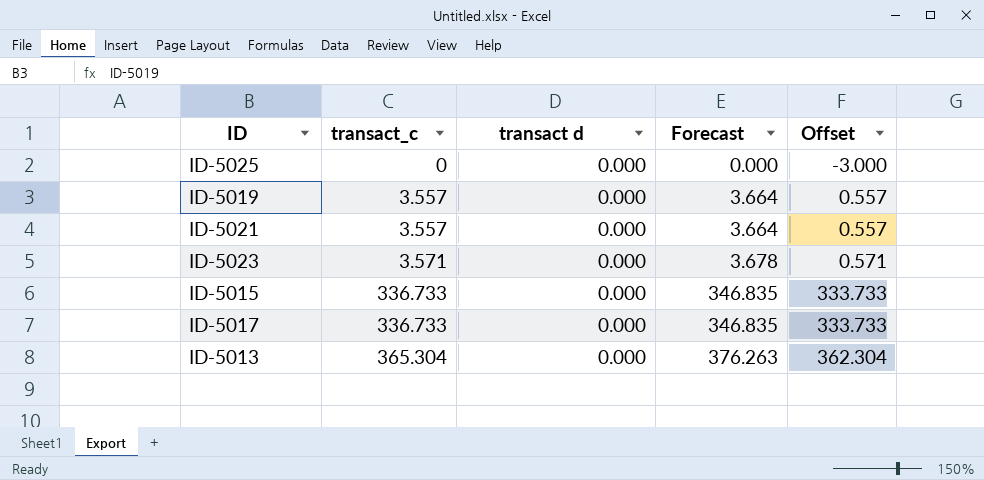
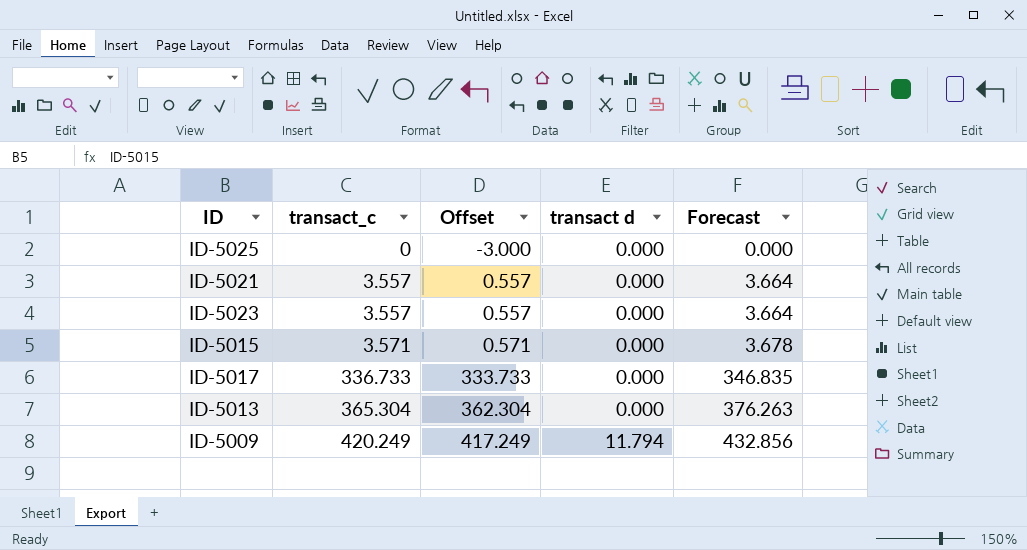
column Offset | position: 5 -> 3
row ID-5019: 3.557 | 0.000 | 3.664 | 0.557 -> none
ID-5023 | transact_c: 3.571 -> 3.557
ID-5023 | Offset: 0.571 -> 0.557
ID-5023 | Forecast: 3.678 -> 3.664
ID-5015 | transact_c: 336.733 -> 3.571
ID-5015 | Offset: 333.733 -> 0.571
ID-5015 | Forecast: 346.835 -> 3.678
row ID-5009: none -> 420.249 | 417.249 | 11.794 | 432.856

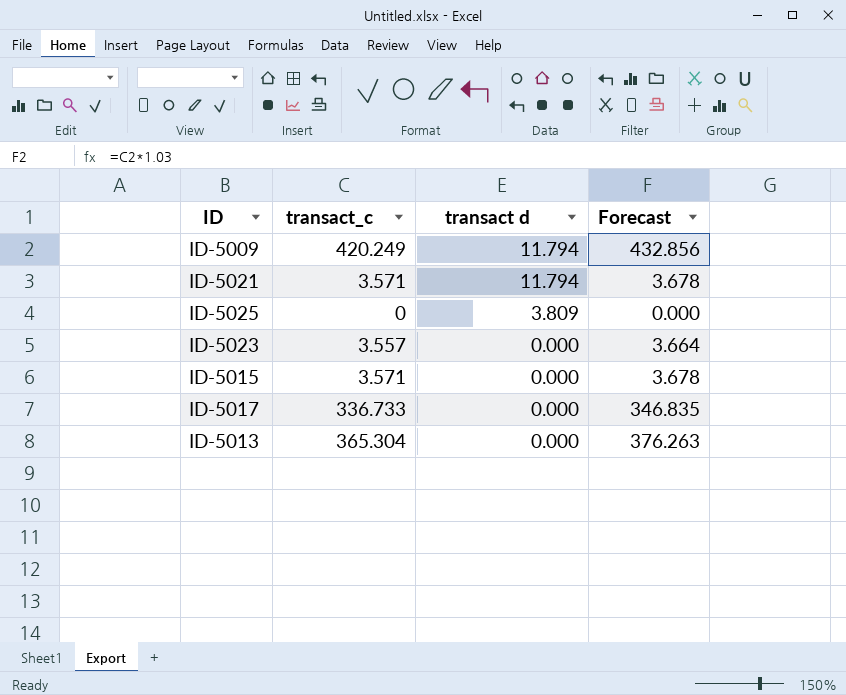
row order: transact_c ascending -> transact d descending
column Offset | formula: [transact_c] - 3 -> none
ID-5021 | transact_c: 3.557 -> 3.571
ID-5021 | transact d: 0.000 -> 11.794
ID-5021 | Forecast: 3.664 -> 3.678
ID-5025 | transact d: 0.000 -> 3.809

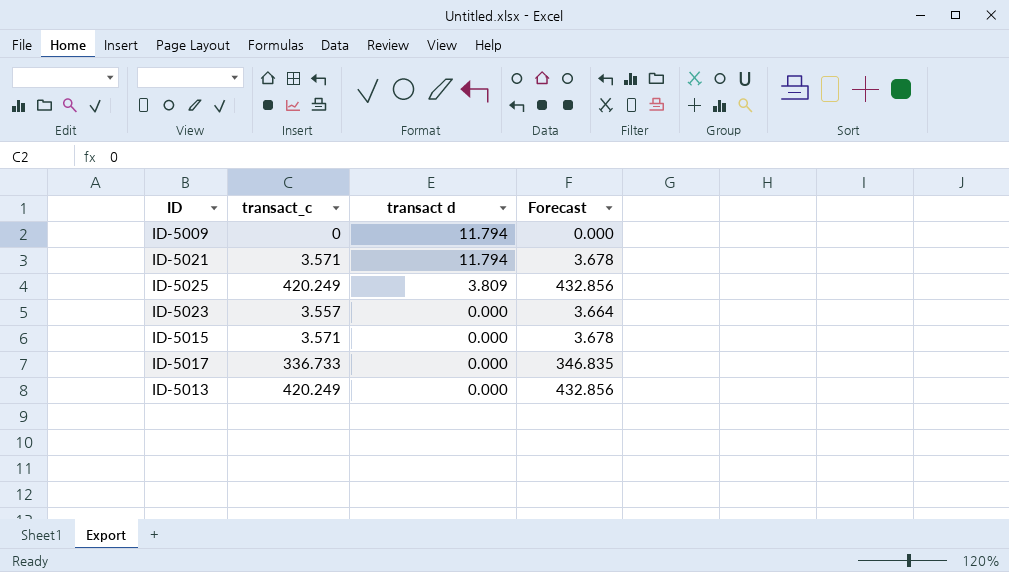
ID-5009 | transact_c: 420.249 -> 0
ID-5009 | Forecast: 432.856 -> 0.000
ID-5025 | transact_c: 0 -> 420.249
ID-5025 | Forecast: 0.000 -> 432.856
ID-5013 | transact_c: 365.304 -> 420.249
ID-5013 | Forecast: 376.263 -> 432.856

